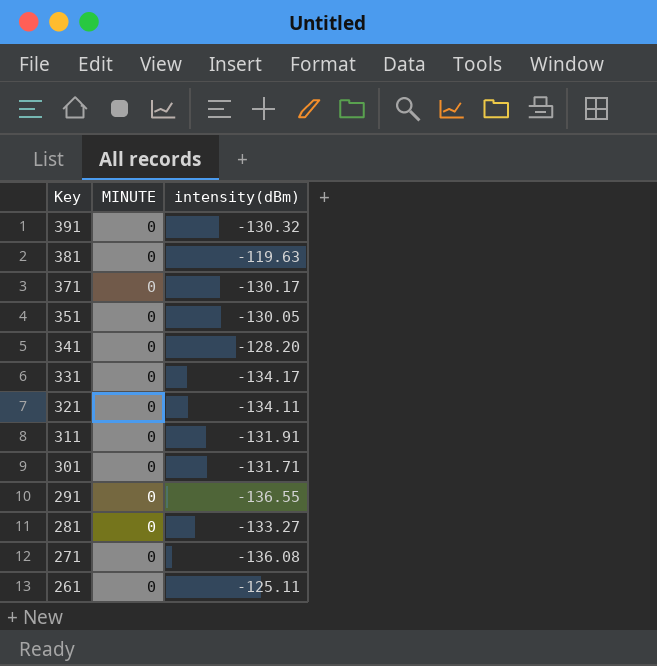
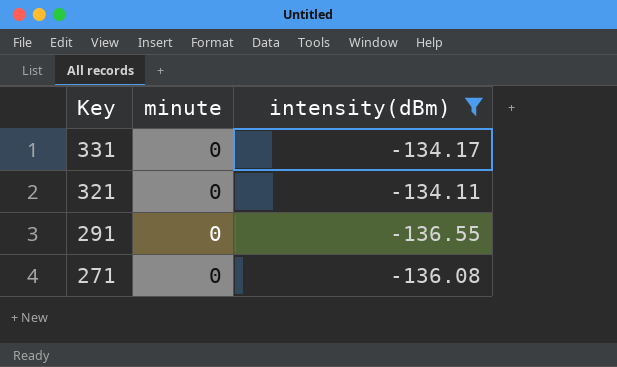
filter: none -> intensity(dBm) <= -134.11
column name: MINUTE -> minute

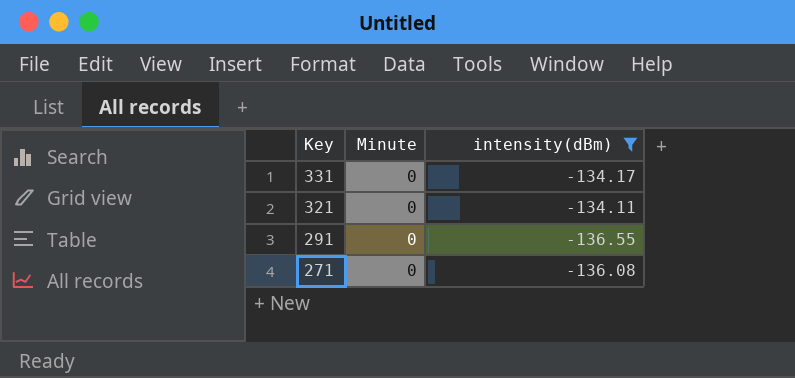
column name: minute -> Minute

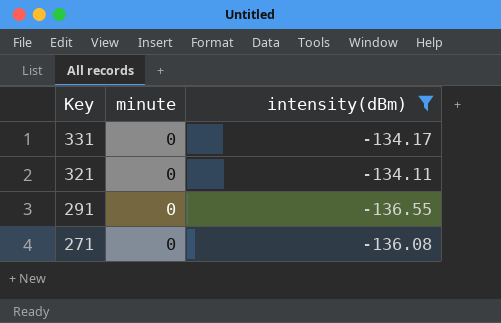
column name: Minute -> minute

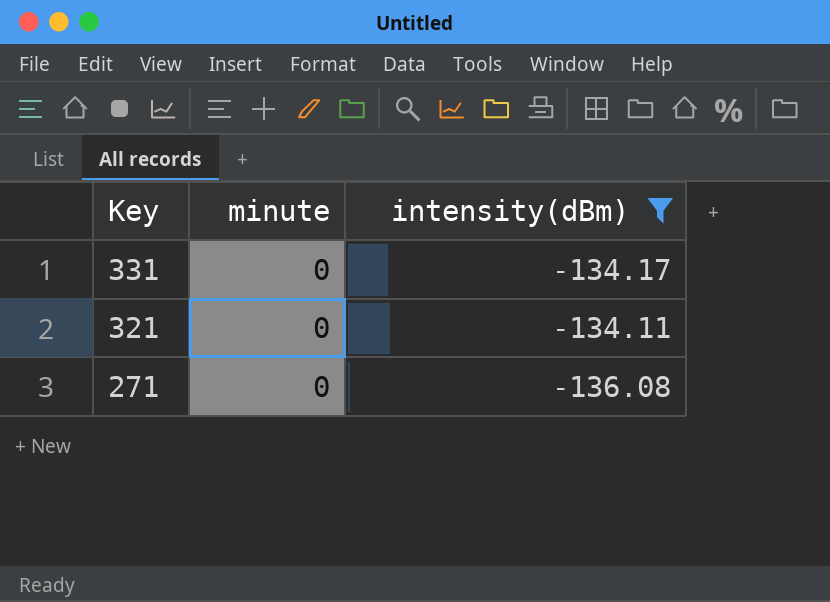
row 291: 0 | -136.55 -> none

